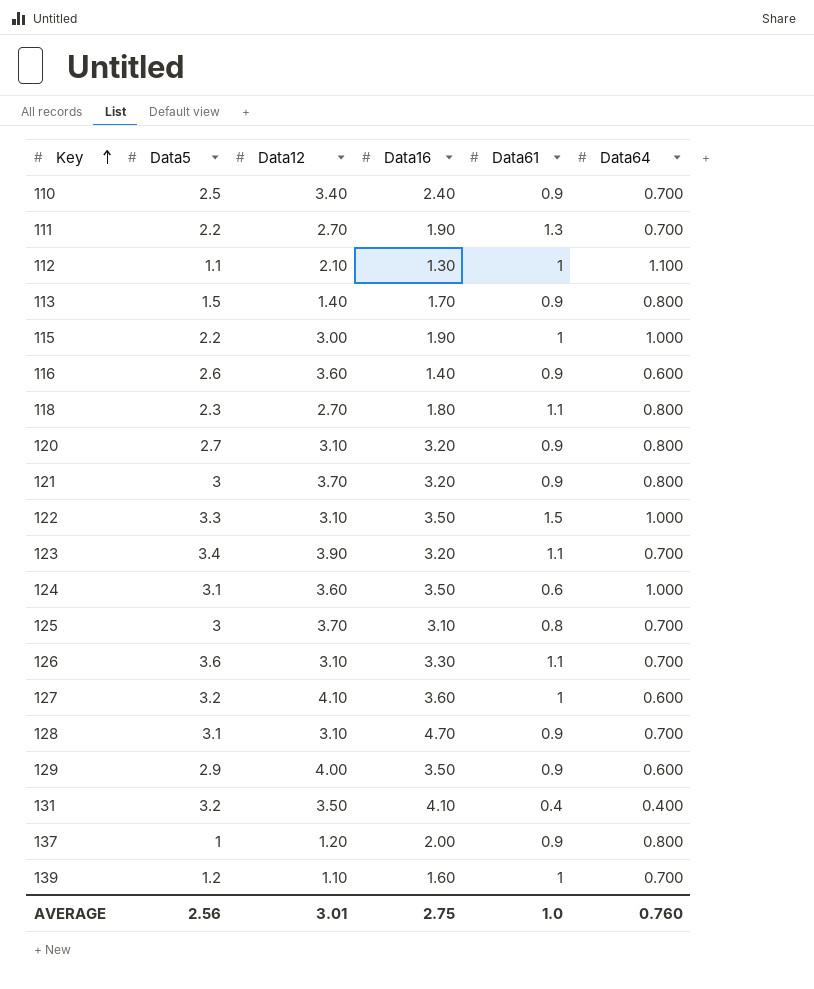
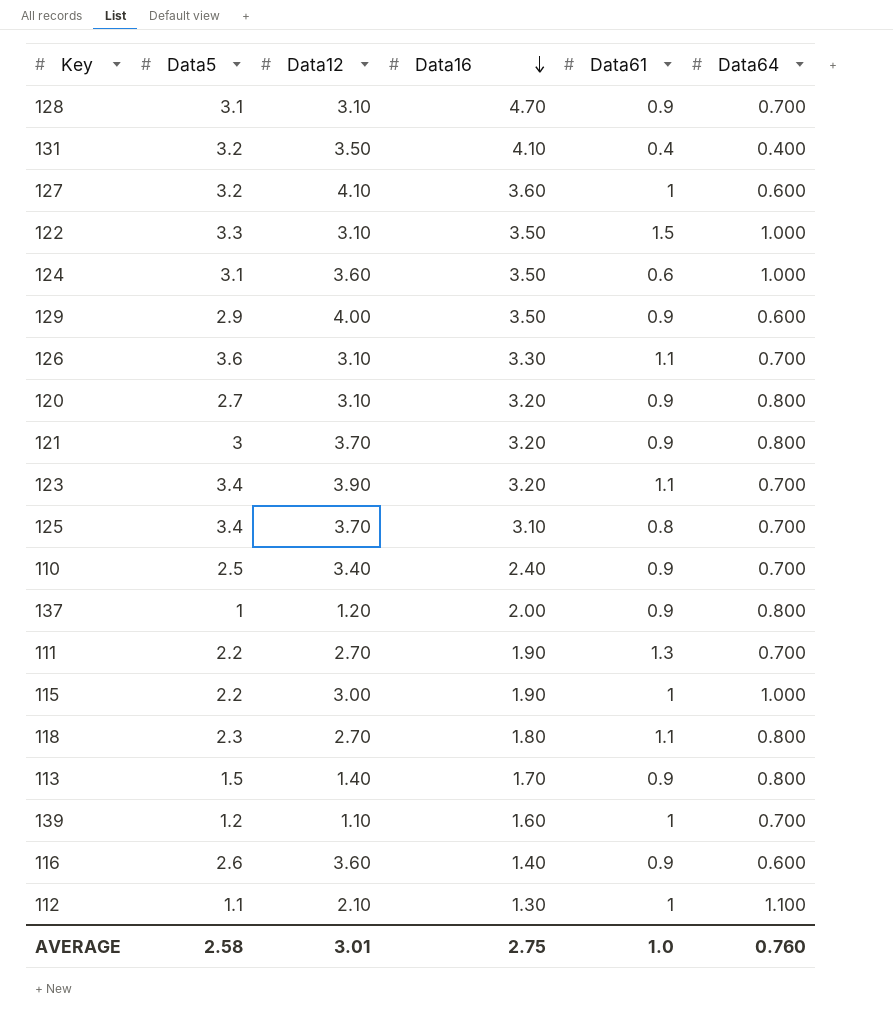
row order: Key ascending -> Data16 descending
125 | Data5: 3 -> 3.4
AVERAGE | Data5: 2.56 -> 2.58

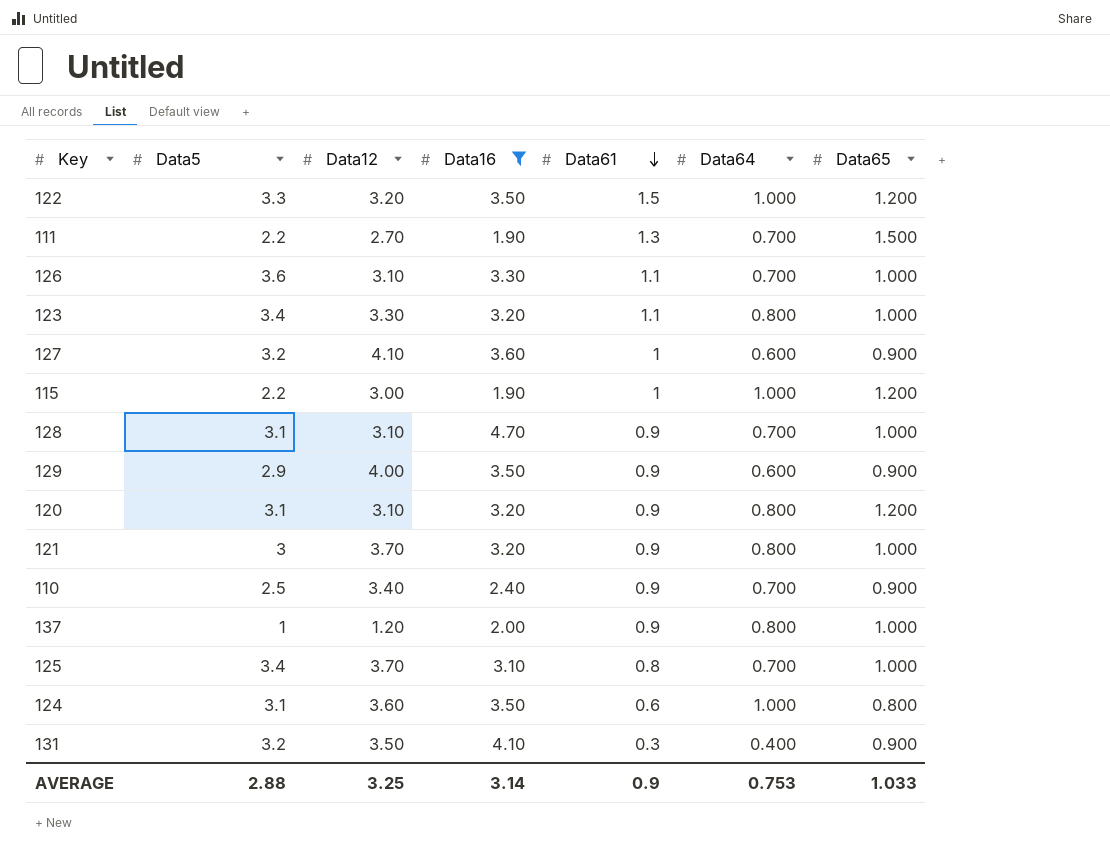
filter: none -> Data16 >= 1.90
row order: Data16 descending -> Data61 descending
column Data65 | position: none -> 7
122 | Data12: 3.10 -> 3.20
123 | Data12: 3.90 -> 3.30
123 | Data64: 0.700 -> 0.800
120 | Data5: 2.7 -> 3.1
131 | Data61: 0.4 -> 0.3
AVERAGE | Data5: 2.58 -> 2.88
AVERAGE | Data12: 3.01 -> 3.25
AVERAGE | Data16: 2.75 -> 3.14
AVERAGE | Data61: 1.0 -> 0.9
AVERAGE | Data64: 0.760 -> 0.753

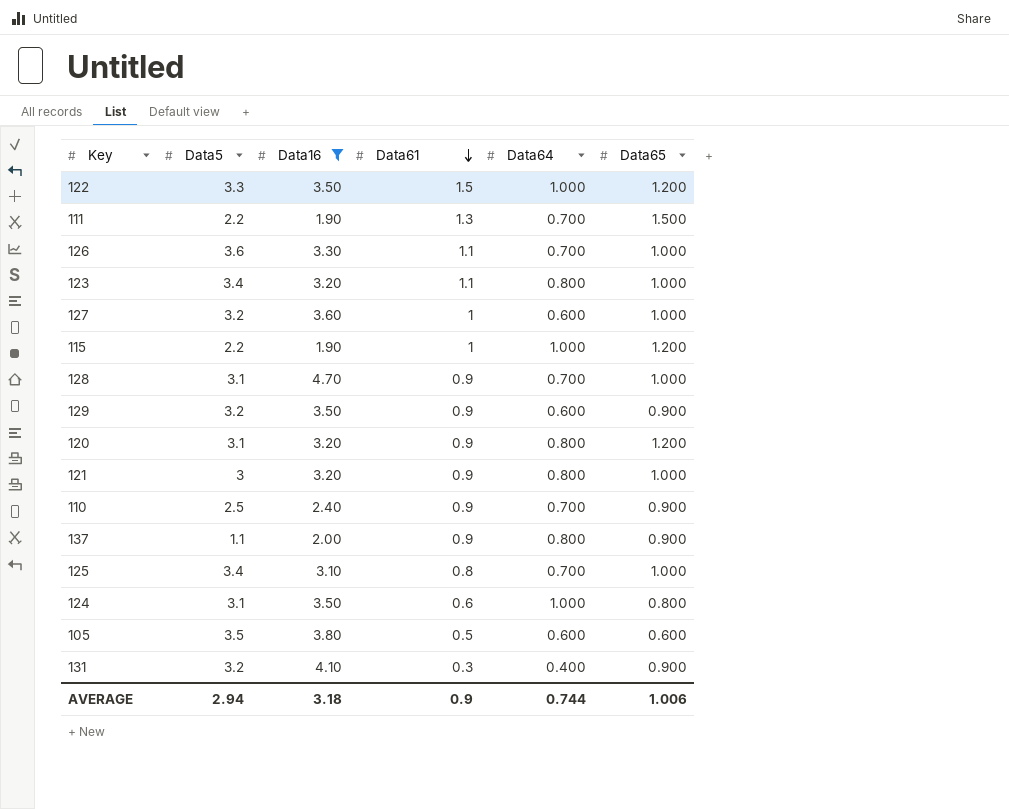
column Data12 | position: 3 -> none
127 | Data65: 0.900 -> 1.000
129 | Data5: 2.9 -> 3.2
137 | Data5: 1 -> 1.1
137 | Data65: 1.000 -> 0.900
row 105: none -> 3.5 | 3.80 | 0.5 | 0.600 | 0.600
AVERAGE | Data5: 2.88 -> 2.94
AVERAGE | Data16: 3.14 -> 3.18
AVERAGE | Data64: 0.753 -> 0.744
AVERAGE | Data65: 1.033 -> 1.006

